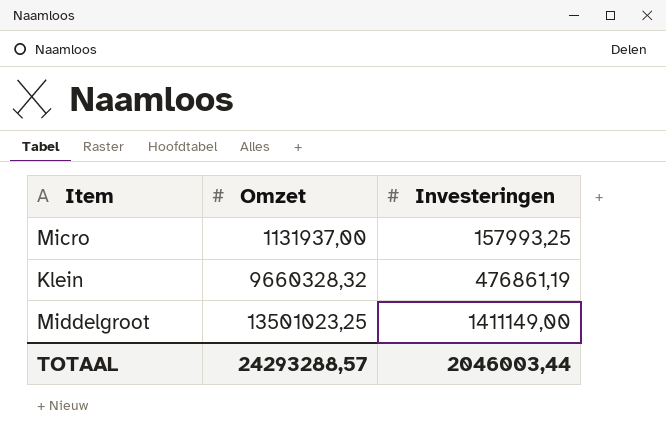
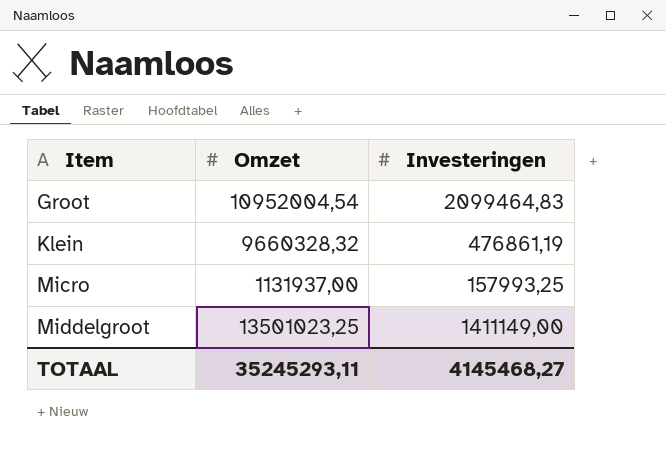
row order: Omzet ascending -> Item ascending
row Groot: none -> 10952004,54 | 2099464,83
TOTAAL | Omzet: 24293288,57 -> 35245293,11
TOTAAL | Investeringen: 2046003,44 -> 4145468,27

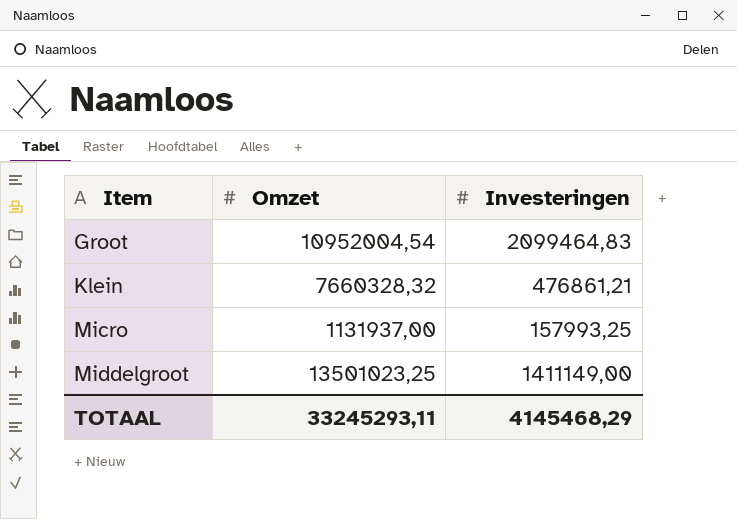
Klein | Omzet: 9660328,32 -> 7660328,32
Klein | Investeringen: 476861,19 -> 476861,21
TOTAAL | Omzet: 35245293,11 -> 33245293,11
TOTAAL | Investeringen: 4145468,27 -> 4145468,29

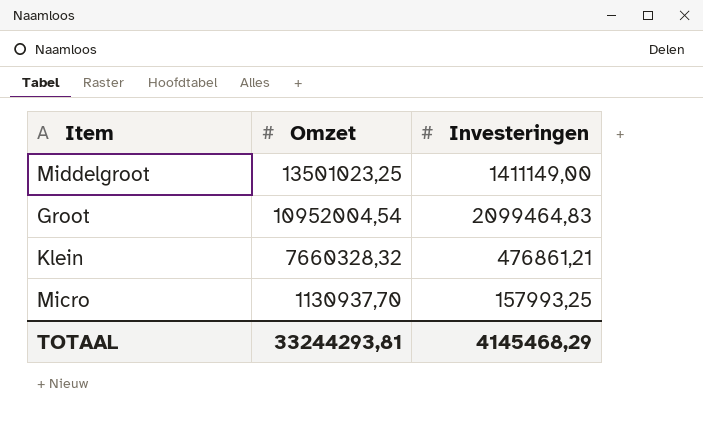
row order: Item ascending -> Omzet descending
Micro | Omzet: 1131937,00 -> 1130937,70
TOTAAL | Omzet: 33245293,11 -> 33244293,81

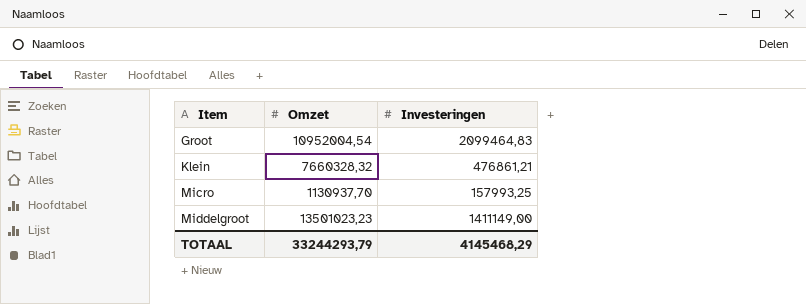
row order: Omzet descending -> Item ascending
Middelgroot | Omzet: 13501023,25 -> 13501023,23
TOTAAL | Omzet: 33244293,81 -> 33244293,79

